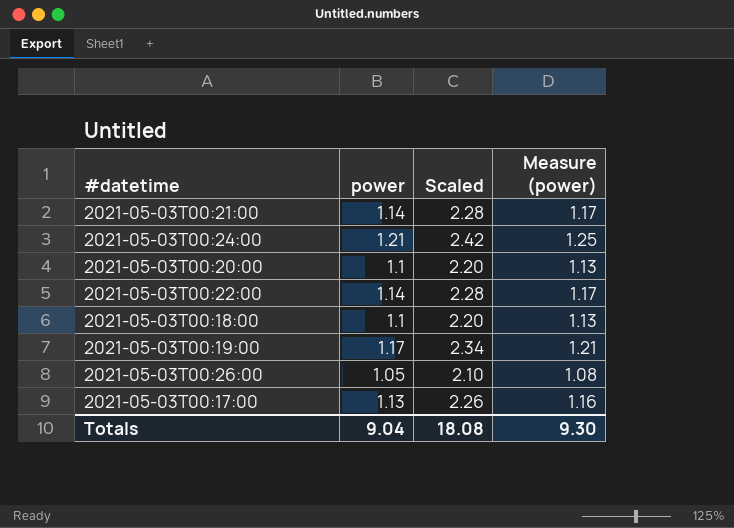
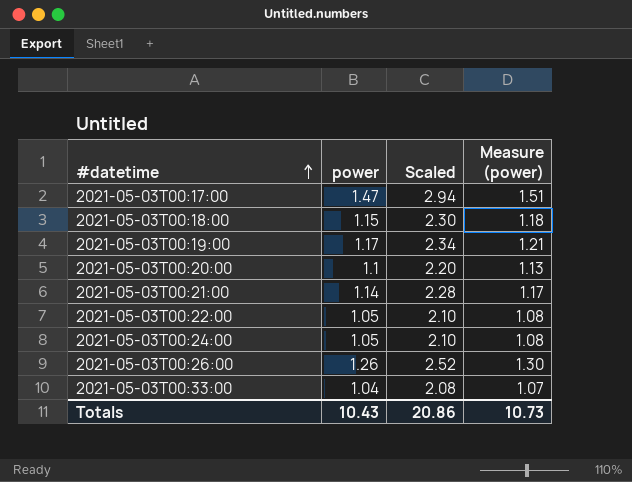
row order: none -> #datetime ascending
2021-05-03T00:17:00 | power: 1.13 -> 1.47
2021-05-03T00:17:00 | Scaled: 2.26 -> 2.94
2021-05-03T00:17:00 | Measure (power): 1.16 -> 1.51
2021-05-03T00:18:00 | power: 1.1 -> 1.15
2021-05-03T00:18:00 | Scaled: 2.20 -> 2.30
2021-05-03T00:18:00 | Measure (power): 1.13 -> 1.18
2021-05-03T00:22:00 | power: 1.14 -> 1.05
2021-05-03T00:22:00 | Scaled: 2.28 -> 2.10
2021-05-03T00:22:00 | Measure (power): 1.17 -> 1.08
2021-05-03T00:24:00 | power: 1.21 -> 1.05
2021-05-03T00:24:00 | Scaled: 2.42 -> 2.10
2021-05-03T00:24:00 | Measure (power): 1.25 -> 1.08
2021-05-03T00:26:00 | power: 1.05 -> 1.26
2021-05-03T00:26:00 | Scaled: 2.10 -> 2.52
2021-05-03T00:26:00 | Measure (power): 1.08 -> 1.30
row 2021-05-03T00:33:00: none -> 1.04 | 2.08 | 1.07
Totals | power: 9.04 -> 10.43
Totals | Scaled: 18.08 -> 20.86
Totals | Measure (power): 9.30 -> 10.73

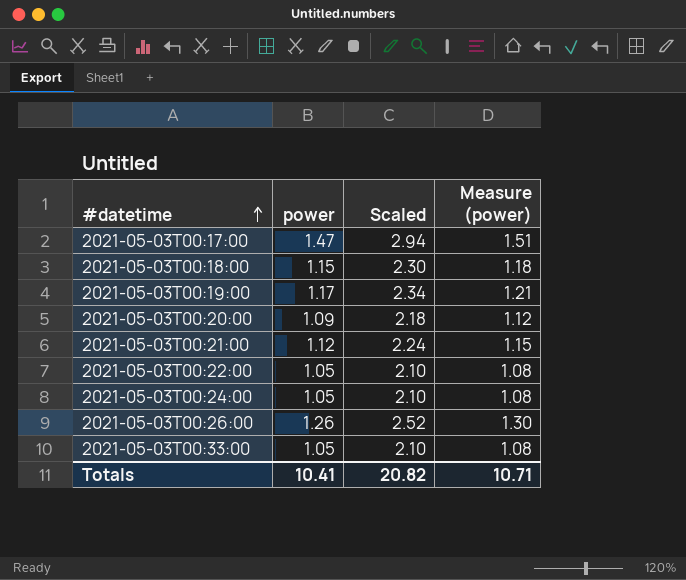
2021-05-03T00:20:00 | power: 1.1 -> 1.09
2021-05-03T00:20:00 | Scaled: 2.20 -> 2.18
2021-05-03T00:20:00 | Measure (power): 1.13 -> 1.12
2021-05-03T00:21:00 | power: 1.14 -> 1.12
2021-05-03T00:21:00 | Scaled: 2.28 -> 2.24
2021-05-03T00:21:00 | Measure (power): 1.17 -> 1.15
2021-05-03T00:33:00 | power: 1.04 -> 1.05
2021-05-03T00:33:00 | Scaled: 2.08 -> 2.10
2021-05-03T00:33:00 | Measure (power): 1.07 -> 1.08
Totals | power: 10.43 -> 10.41
Totals | Scaled: 20.86 -> 20.82
Totals | Measure (power): 10.73 -> 10.71

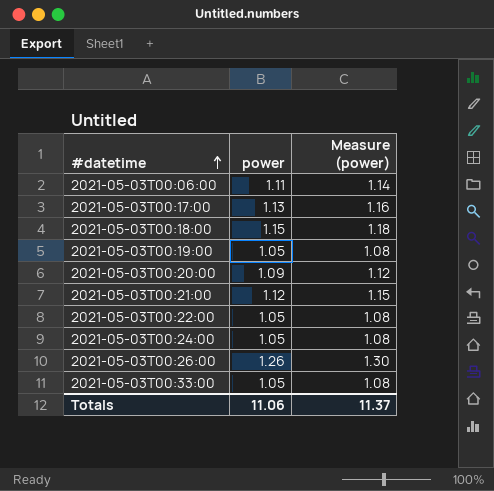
column Scaled | formula: [power] * 2 -> none
row 2021-05-03T00:06:00: none -> 1.11 | 1.14
2021-05-03T00:17:00 | power: 1.47 -> 1.13
2021-05-03T00:17:00 | Measure (power): 1.51 -> 1.16
2021-05-03T00:19:00 | power: 1.17 -> 1.05
2021-05-03T00:19:00 | Measure (power): 1.21 -> 1.08
Totals | power: 10.41 -> 11.06
Totals | Measure (power): 10.71 -> 11.37

